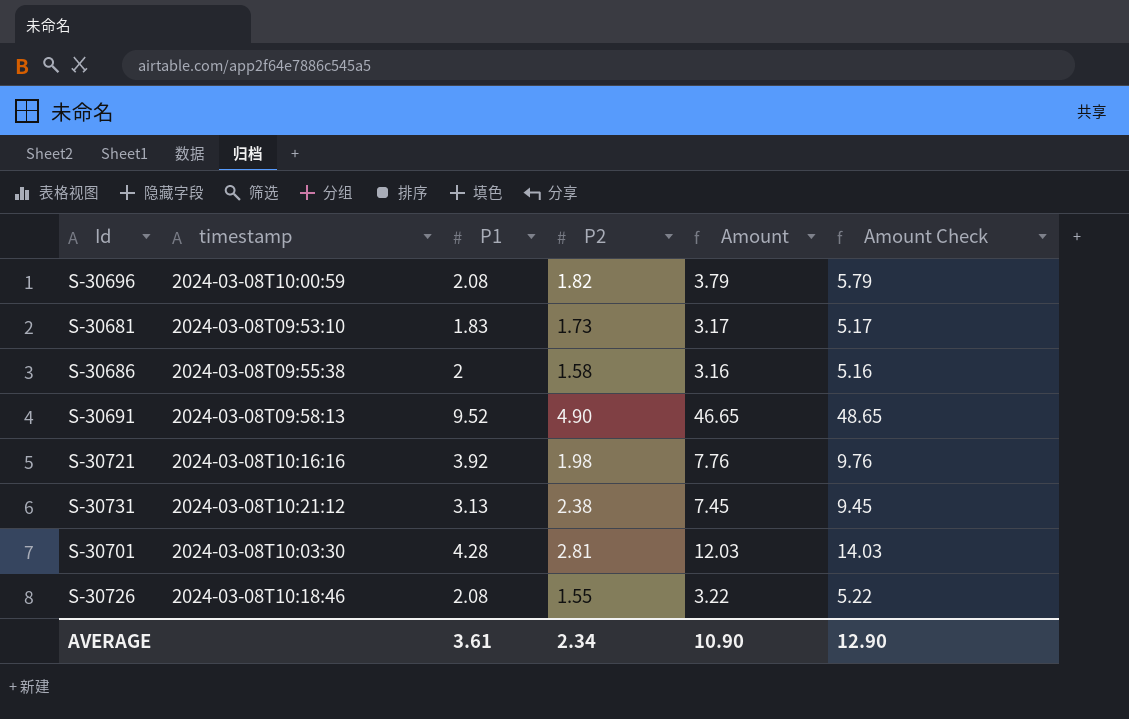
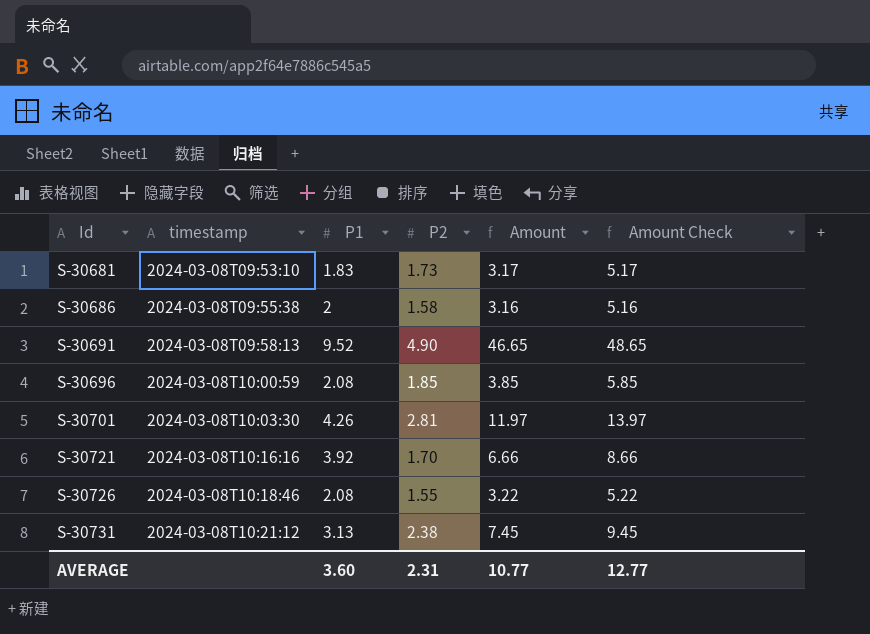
row order: none -> Id ascending
S-30696 | P2: 1.82 -> 1.85
S-30696 | Amount: 3.79 -> 3.85
S-30696 | Amount Check: 5.79 -> 5.85
S-30701 | P1: 4.28 -> 4.26
S-30701 | Amount: 12.03 -> 11.97
S-30701 | Amount Check: 14.03 -> 13.97
S-30721 | P2: 1.98 -> 1.70
S-30721 | Amount: 7.76 -> 6.66
S-30721 | Amount Check: 9.76 -> 8.66
AVERAGE | P1: 3.61 -> 3.60
AVERAGE | P2: 2.34 -> 2.31
AVERAGE | Amount: 10.90 -> 10.77
AVERAGE | Amount Check: 12.90 -> 12.77

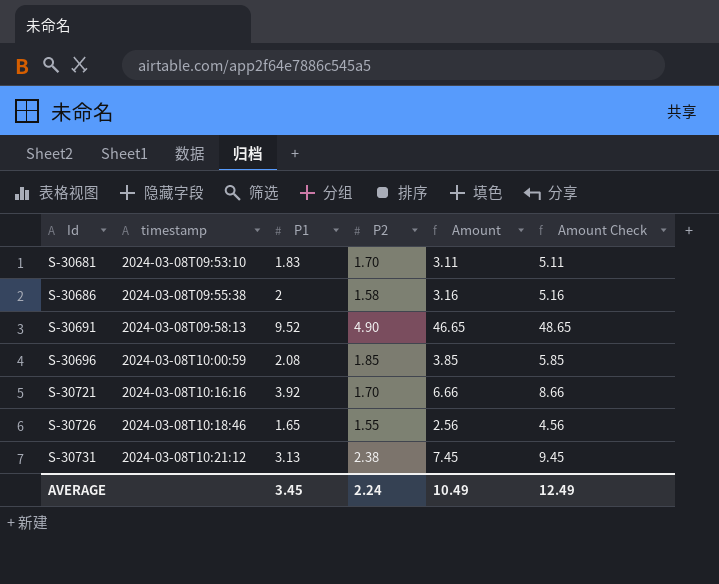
row S-30701: 2024-03-08T10:03:30 | 4.26 | 2.81 | 11.97 | 13.97 -> none
S-30681 | P2: 1.73 -> 1.70
S-30681 | Amount: 3.17 -> 3.11
S-30681 | Amount Check: 5.17 -> 5.11
S-30726 | P1: 2.08 -> 1.65
S-30726 | Amount: 3.22 -> 2.56
S-30726 | Amount Check: 5.22 -> 4.56
AVERAGE | P1: 3.60 -> 3.45
AVERAGE | P2: 2.31 -> 2.24
AVERAGE | Amount: 10.77 -> 10.49
AVERAGE | Amount Check: 12.77 -> 12.49

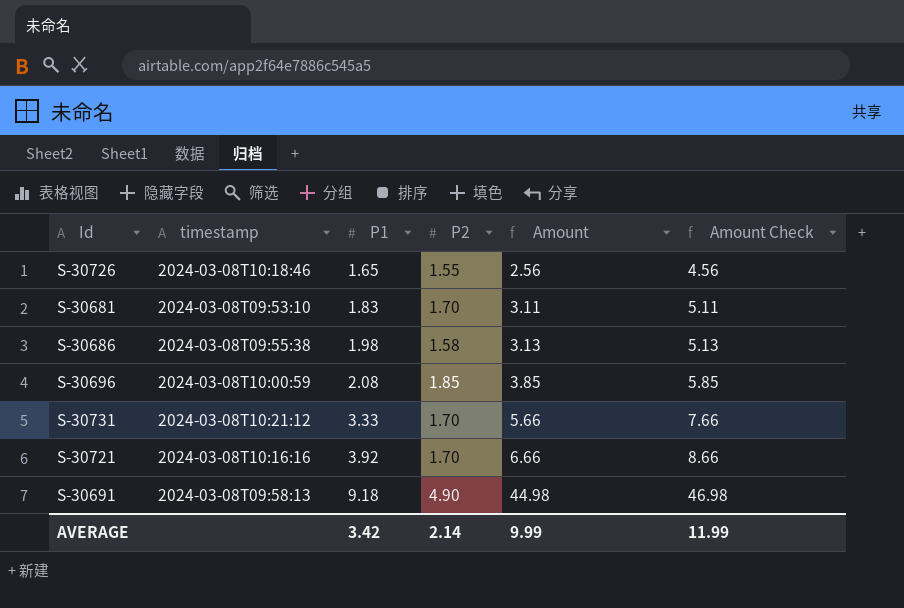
row order: Id ascending -> P1 ascending
S-30686 | P1: 2 -> 1.98
S-30686 | Amount: 3.16 -> 3.13
S-30686 | Amount Check: 5.16 -> 5.13
S-30731 | P1: 3.13 -> 3.33
S-30731 | P2: 2.38 -> 1.70
S-30731 | Amount: 7.45 -> 5.66
S-30731 | Amount Check: 9.45 -> 7.66
S-30691 | P1: 9.52 -> 9.18
S-30691 | Amount: 46.65 -> 44.98
S-30691 | Amount Check: 48.65 -> 46.98
AVERAGE | P1: 3.45 -> 3.42
AVERAGE | P2: 2.24 -> 2.14
AVERAGE | Amount: 10.49 -> 9.99
AVERAGE | Amount Check: 12.49 -> 11.99

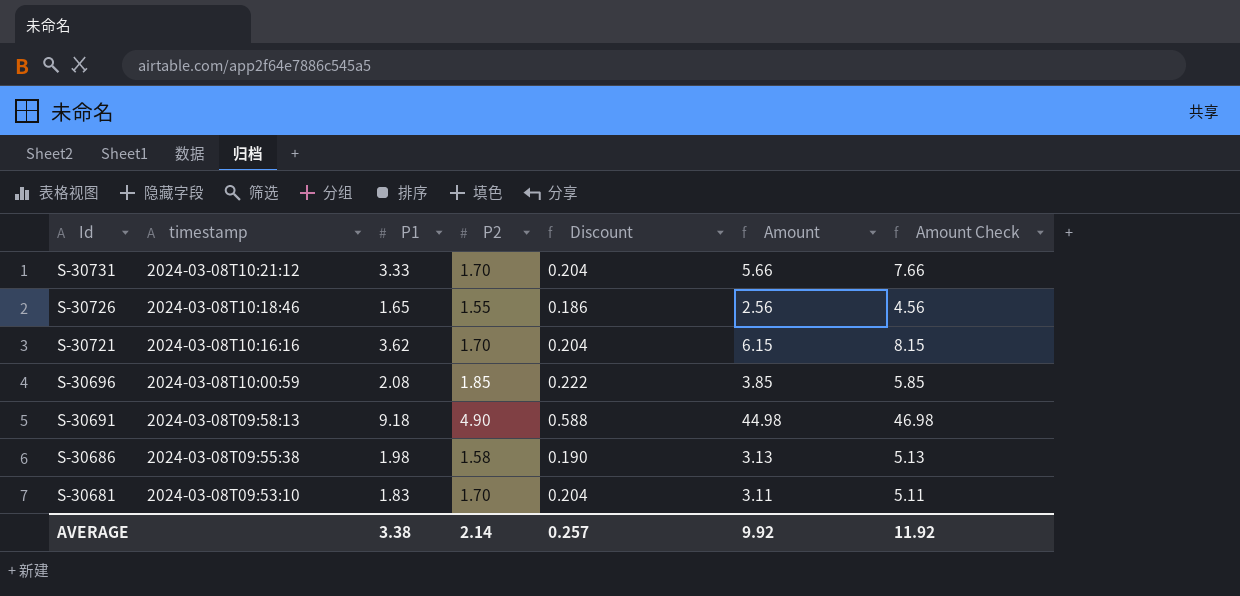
row order: P1 ascending -> Id descending
column Discount | formula: none -> [P2] * 0.12
S-30721 | P1: 3.92 -> 3.62
S-30721 | Amount: 6.66 -> 6.15
S-30721 | Amount Check: 8.66 -> 8.15
AVERAGE | P1: 3.42 -> 3.38
AVERAGE | Amount: 9.99 -> 9.92
AVERAGE | Amount Check: 11.99 -> 11.92

